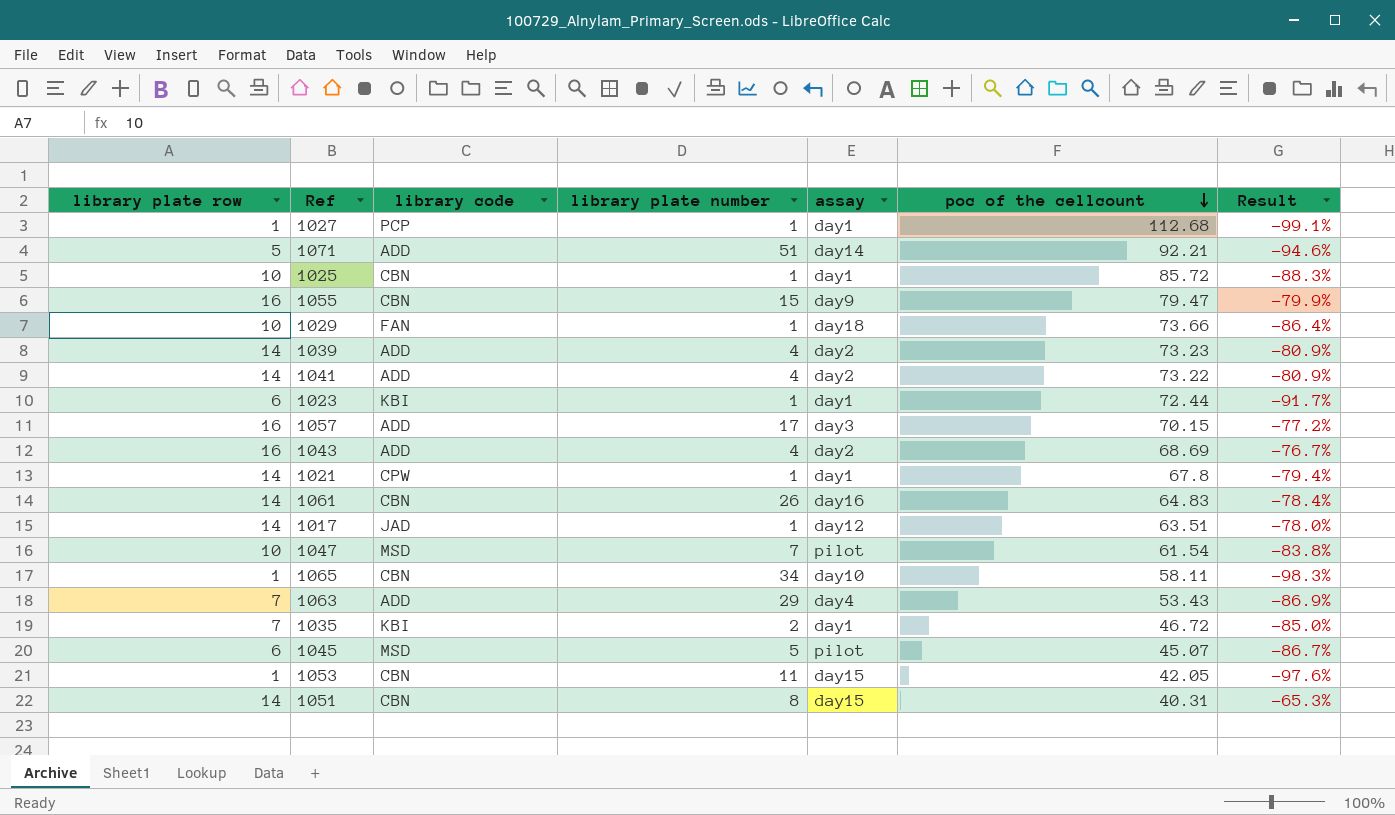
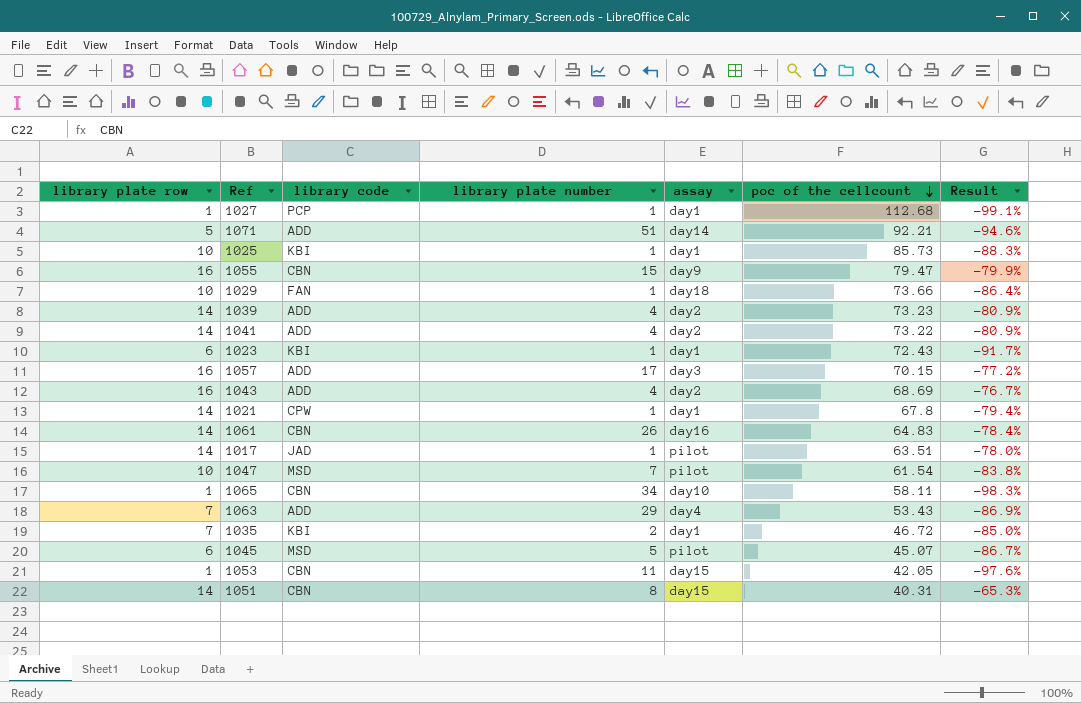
1025 | library code: CBN -> KBI
1025 | poc of the cellcount: 85.72 -> 85.73
1023 | poc of the cellcount: 72.44 -> 72.43
1017 | assay: day12 -> pilot

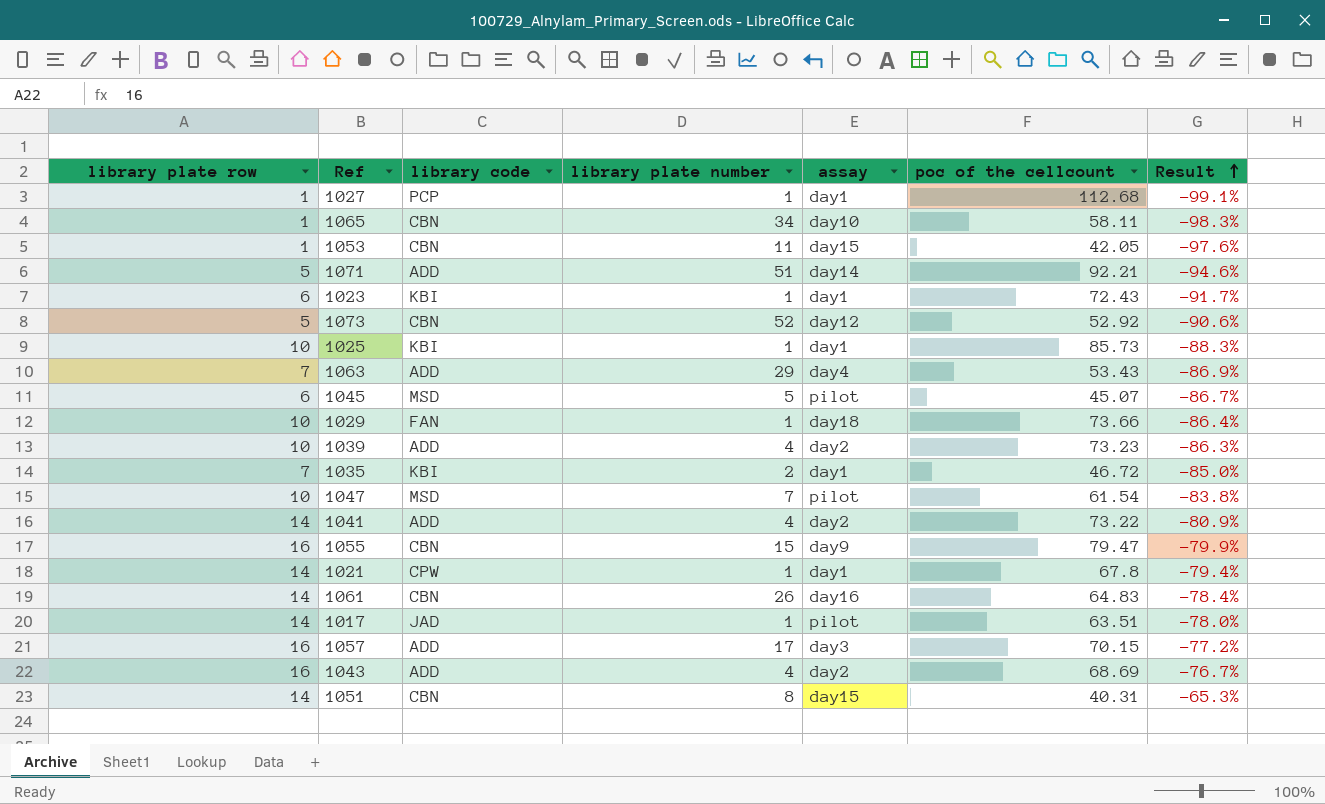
row order: poc of the cellcount descending -> Result ascending
row 1073: none -> 5 | CBN | 52 | day12 | 52.92 | -90.6%
1039 | library plate row: 14 -> 10
1039 | Result: -80.9% -> -86.3%

